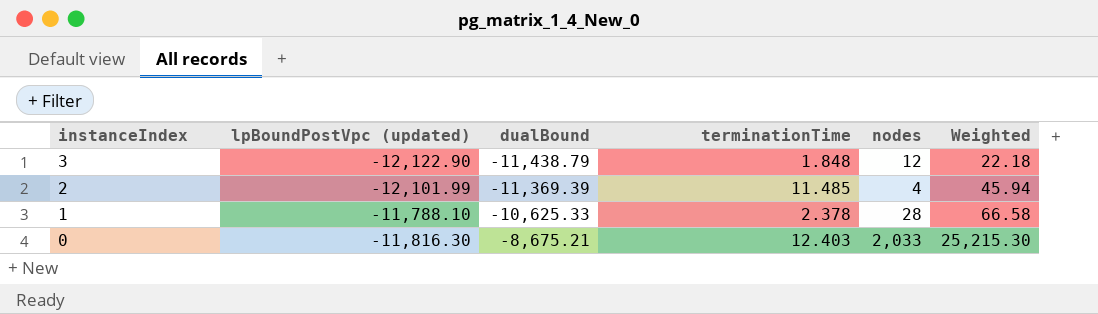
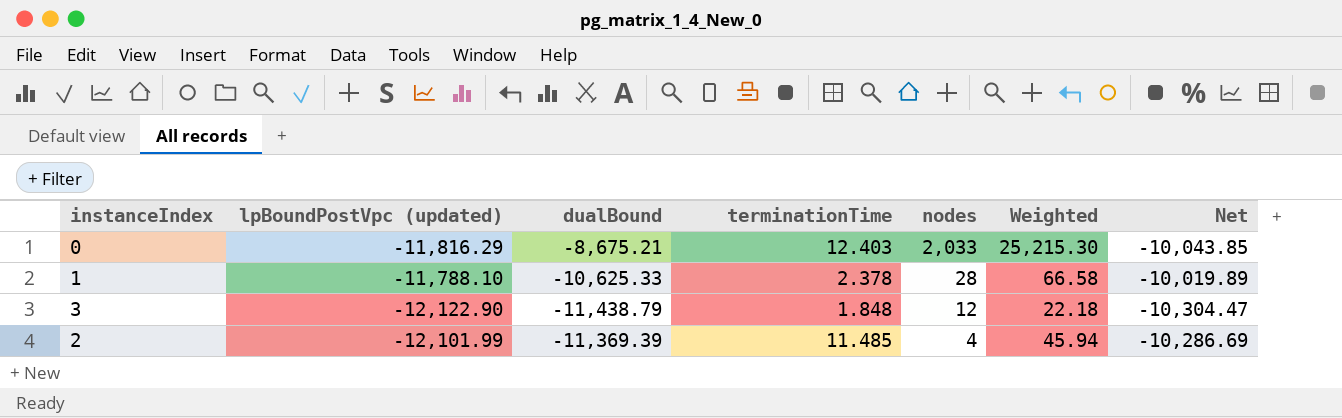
row order: instanceIndex descending -> nodes descending
column Net | formula: none -> [lpBoundPostVpc (updated)] * 0.85
0 | lpBoundPostVpc (updated): -11,816.30 -> -11,816.29

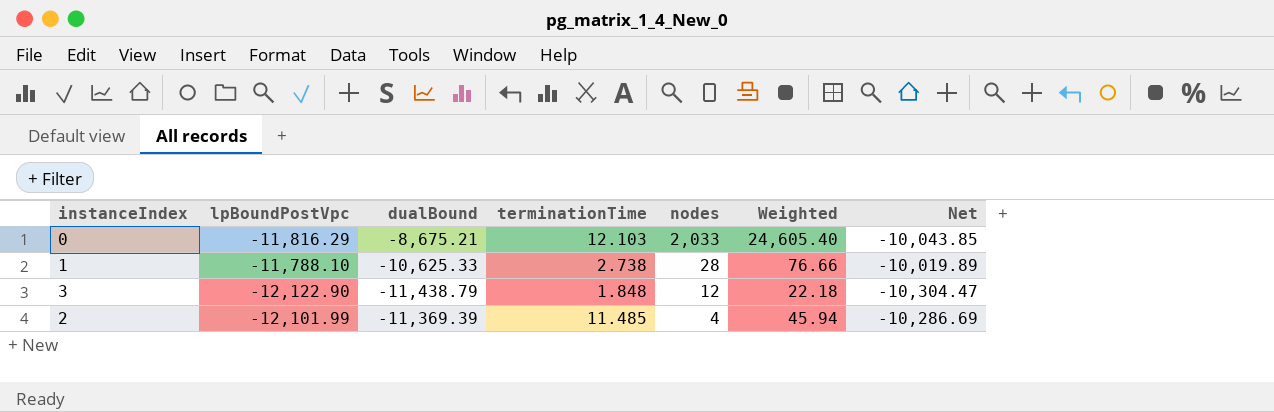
column name: lpBoundPostVpc (updated) -> lpBoundPostVpc
0 | terminationTime: 12.403 -> 12.103
0 | Weighted: 25,215.30 -> 24,605.40
1 | terminationTime: 2.378 -> 2.738
1 | Weighted: 66.58 -> 76.66

